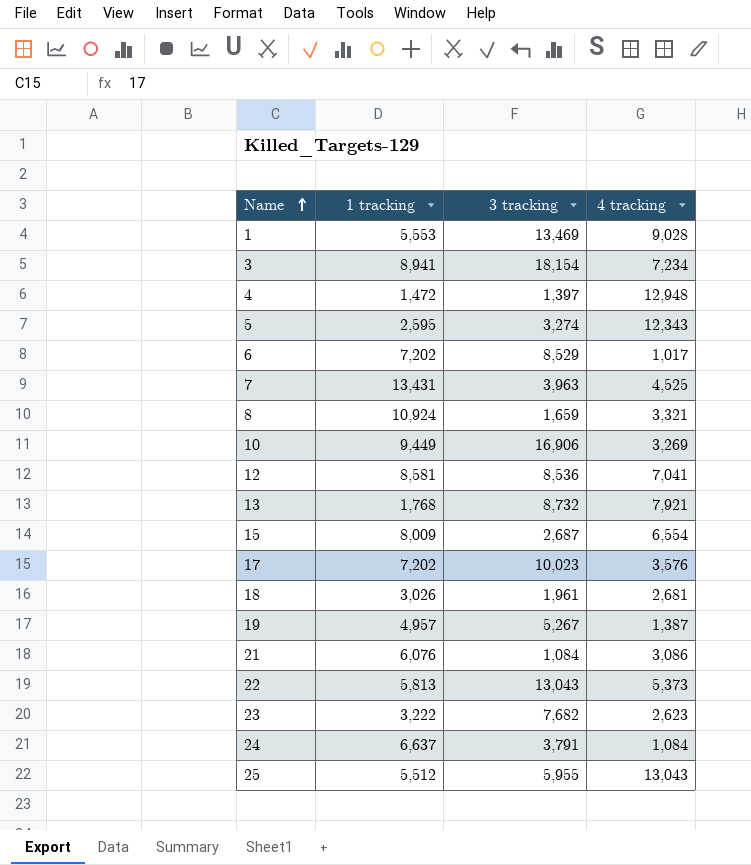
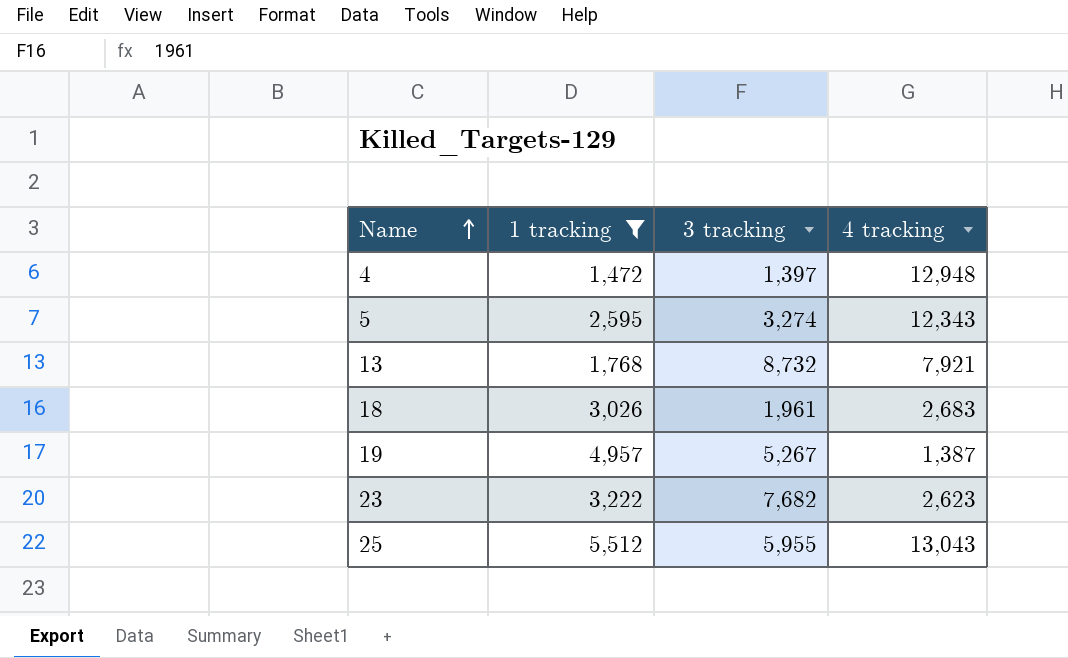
filter: none -> 1 tracking <= 5,512
18 | 4 tracking: 2,681 -> 2,683

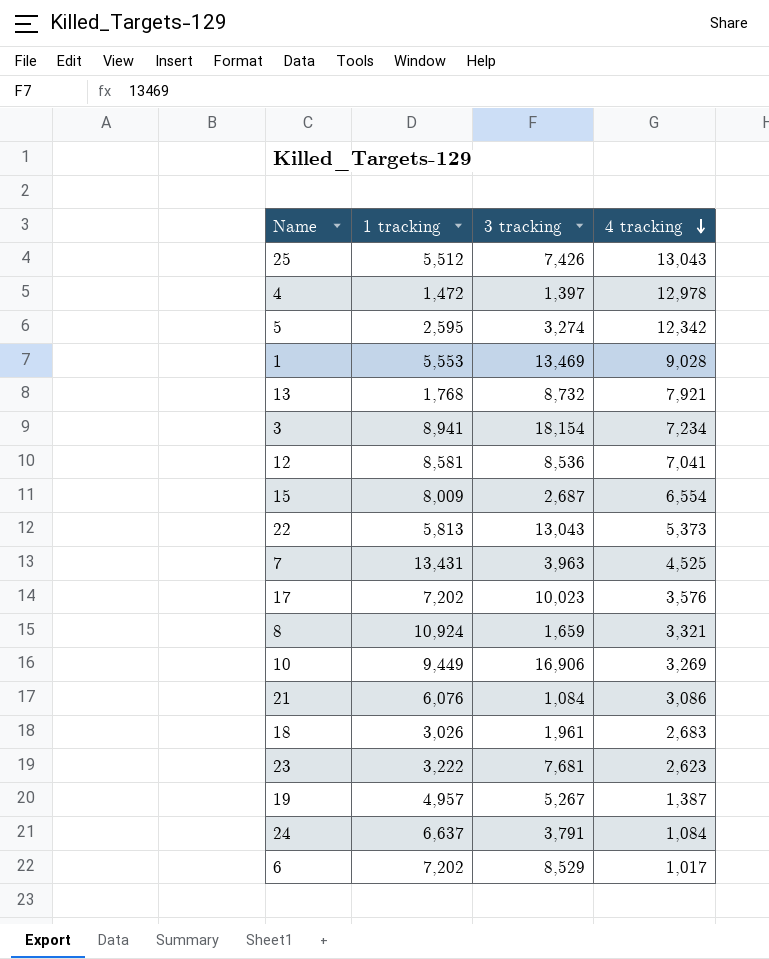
filter: 1 tracking <= 5,512 -> none
row order: Name ascending -> 4 tracking descending
25 | 3 tracking: 5,955 -> 7,426
4 | 4 tracking: 12,948 -> 12,978
5 | 4 tracking: 12,343 -> 12,342
23 | 3 tracking: 7,682 -> 7,681

